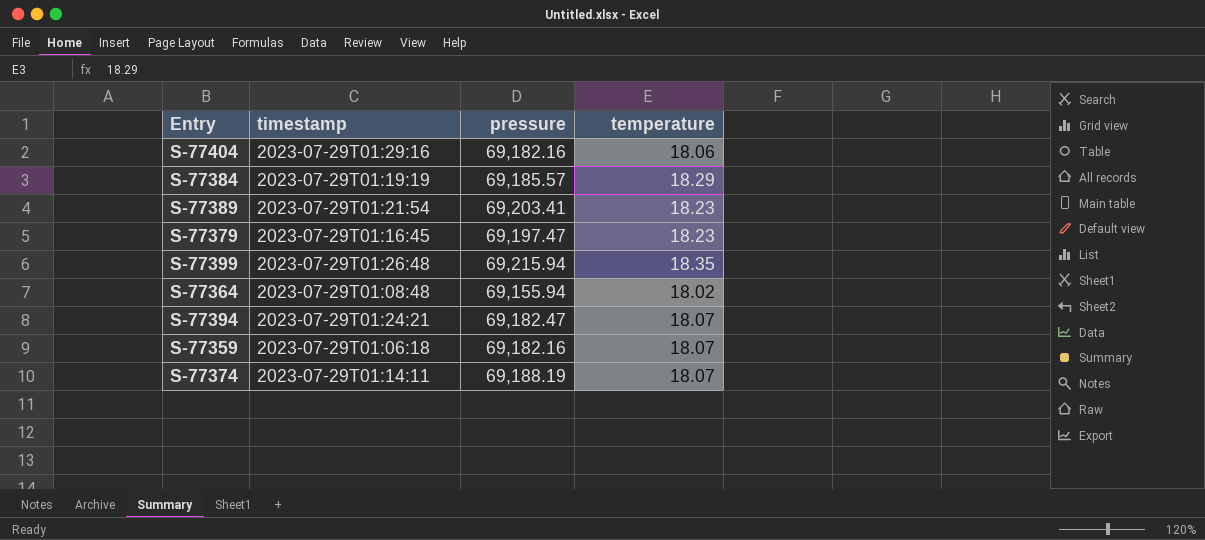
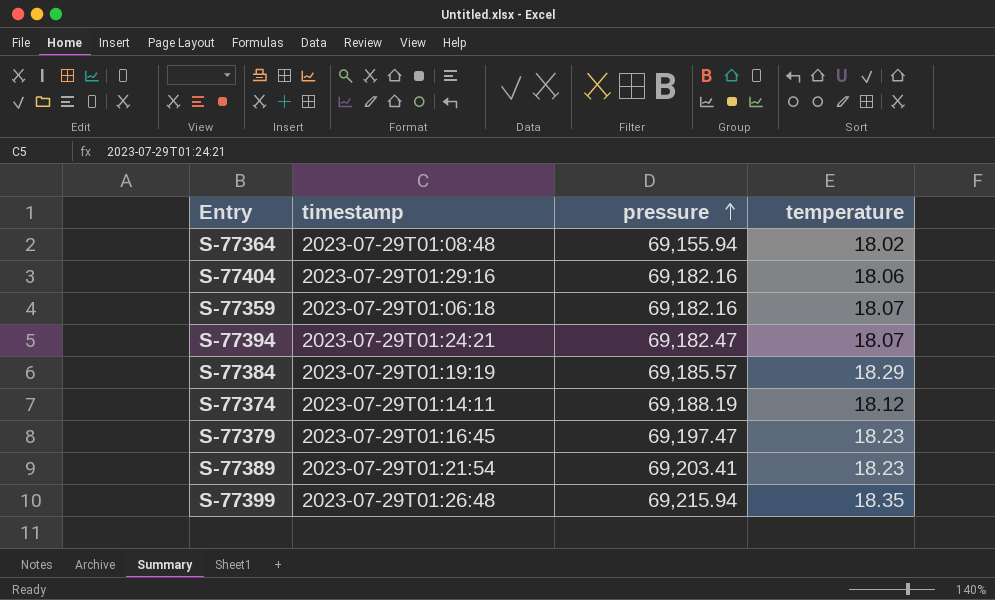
row order: none -> pressure ascending
S-77374 | temperature: 18.07 -> 18.12

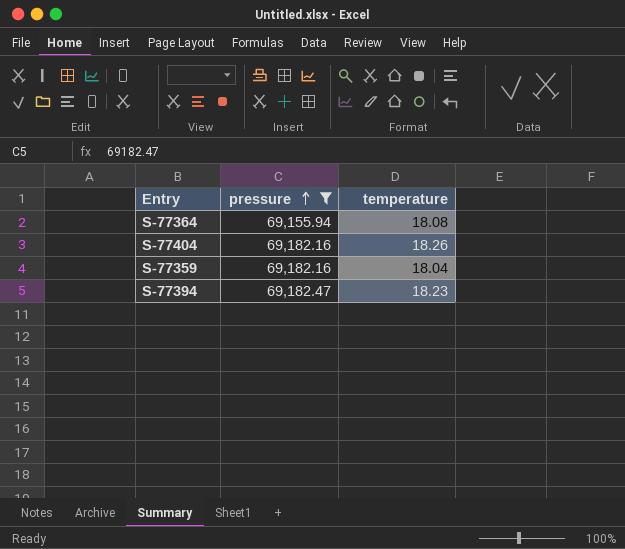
filter: none -> pressure <= 69,182.47
column timestamp | position: 2 -> none
S-77364 | temperature: 18.02 -> 18.08
S-77404 | temperature: 18.06 -> 18.26
S-77359 | temperature: 18.07 -> 18.04
S-77394 | temperature: 18.07 -> 18.23

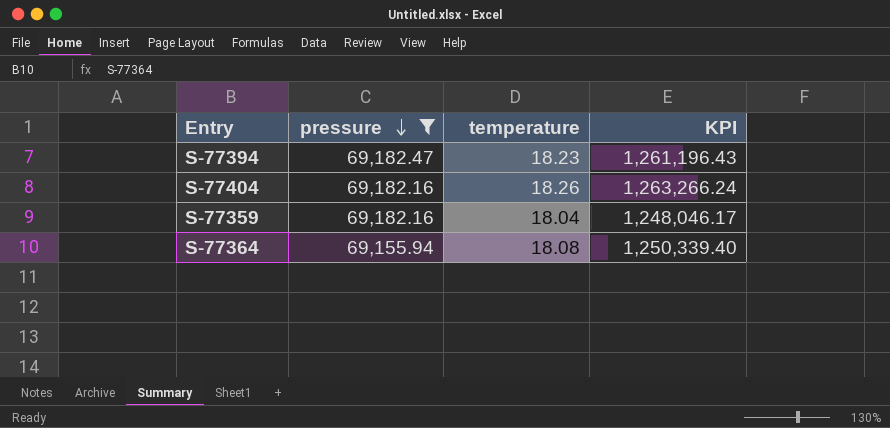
row order: pressure ascending -> pressure descending
column KPI | formula: none -> [pressure] * [temperature]

